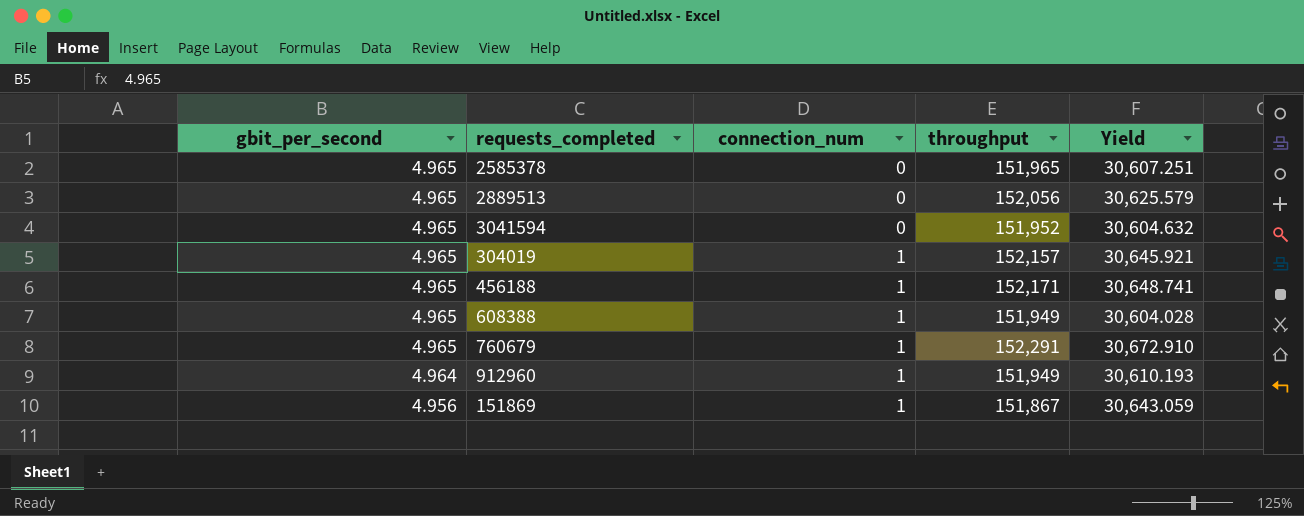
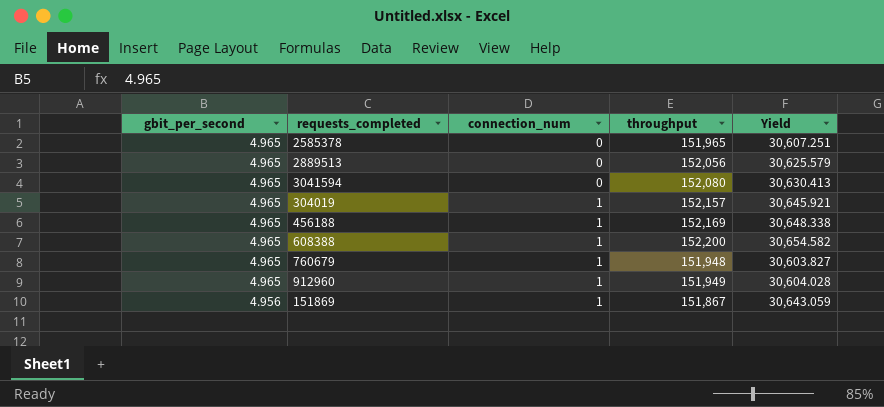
3041594 | throughput: 151,952 -> 152,080
3041594 | Yield: 30,604.632 -> 30,630.413
456188 | throughput: 152,171 -> 152,169
456188 | Yield: 30,648.741 -> 30,648.338
608388 | throughput: 151,949 -> 152,200
608388 | Yield: 30,604.028 -> 30,654.582
760679 | throughput: 152,291 -> 151,948
760679 | Yield: 30,672.910 -> 30,603.827
912960 | gbit_per_second: 4.964 -> 4.965
912960 | Yield: 30,610.193 -> 30,604.028

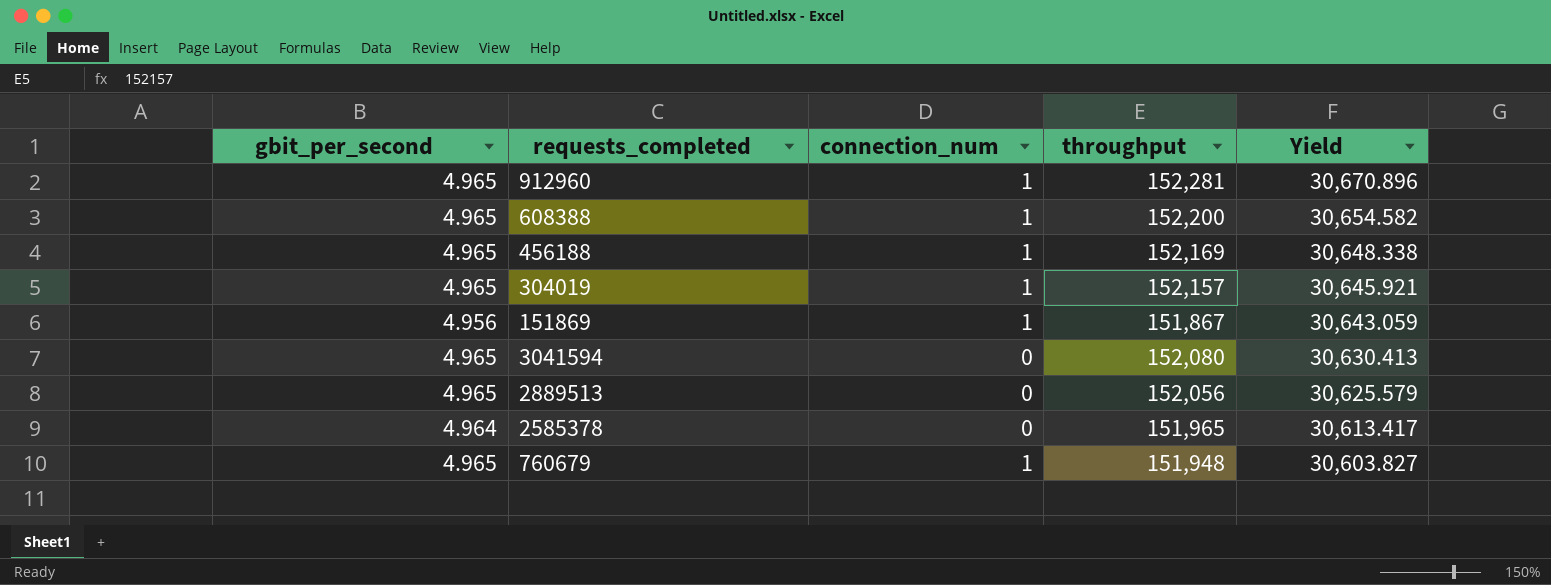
row order: gbit_per_second descending -> Yield descending
912960 | throughput: 151,949 -> 152,281
912960 | Yield: 30,604.028 -> 30,670.896
2585378 | gbit_per_second: 4.965 -> 4.964
2585378 | Yield: 30,607.251 -> 30,613.417

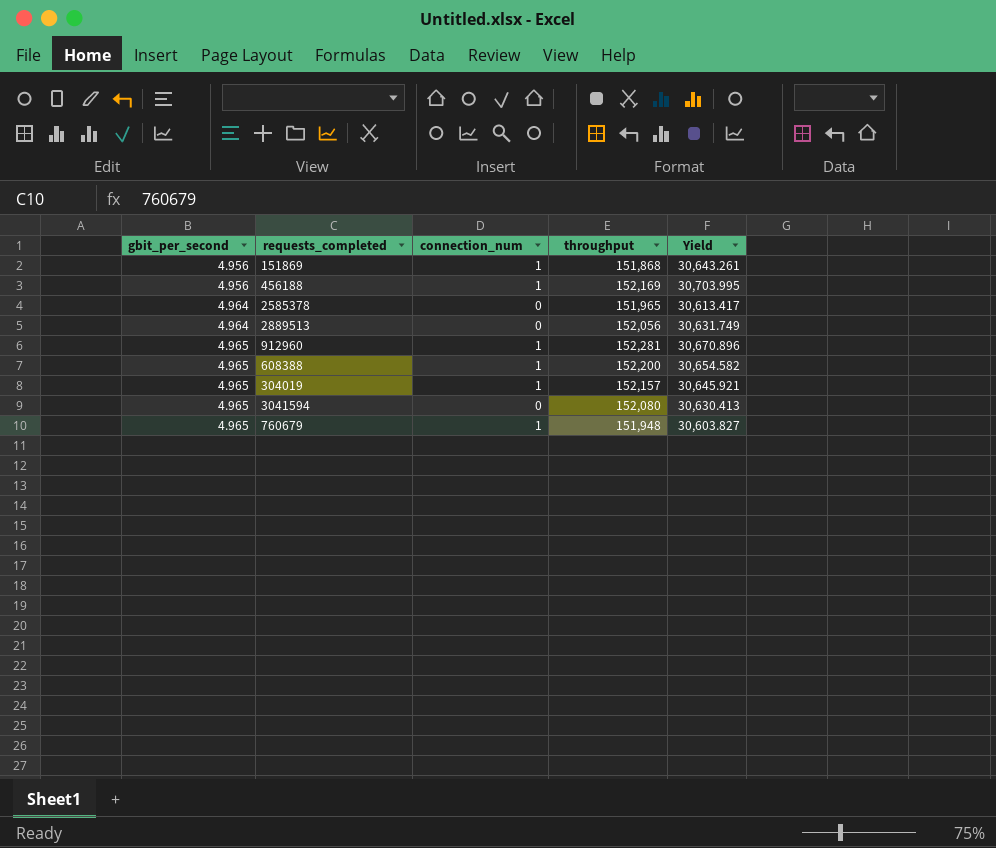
row order: Yield descending -> gbit_per_second ascending
151869 | throughput: 151,867 -> 151,868
151869 | Yield: 30,643.059 -> 30,643.261
456188 | gbit_per_second: 4.965 -> 4.956
456188 | Yield: 30,648.338 -> 30,703.995
2889513 | gbit_per_second: 4.965 -> 4.964
2889513 | Yield: 30,625.579 -> 30,631.749

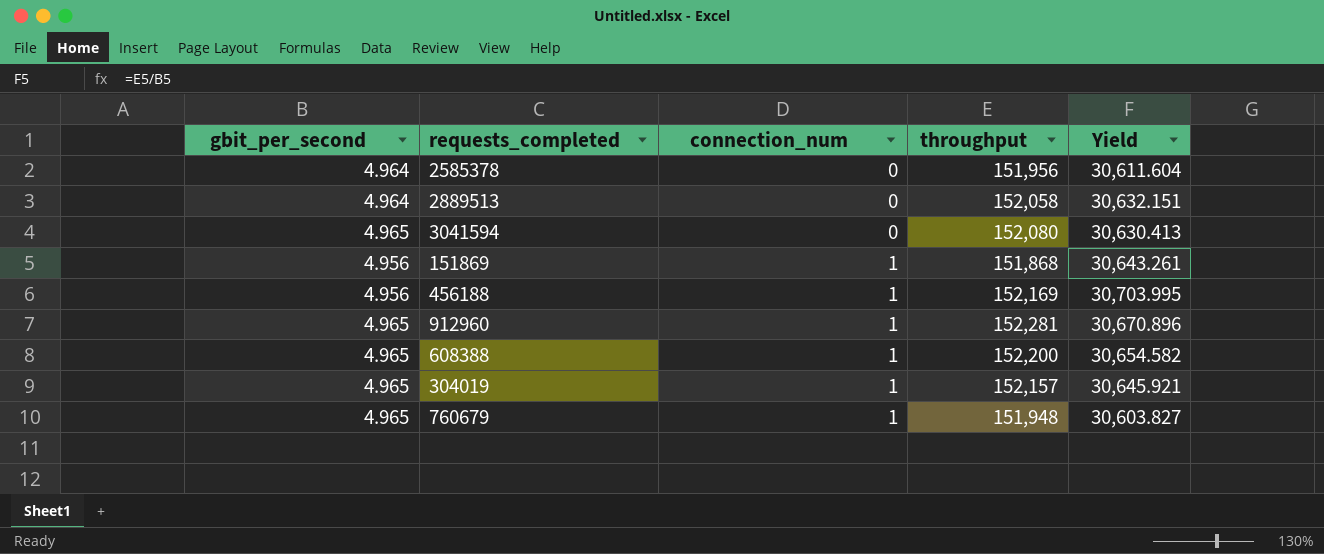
row order: gbit_per_second ascending -> connection_num ascending
2585378 | throughput: 151,965 -> 151,956
2585378 | Yield: 30,613.417 -> 30,611.604
2889513 | throughput: 152,056 -> 152,058
2889513 | Yield: 30,631.749 -> 30,632.151

